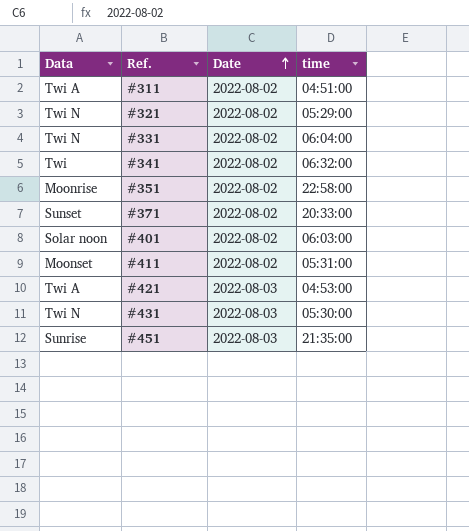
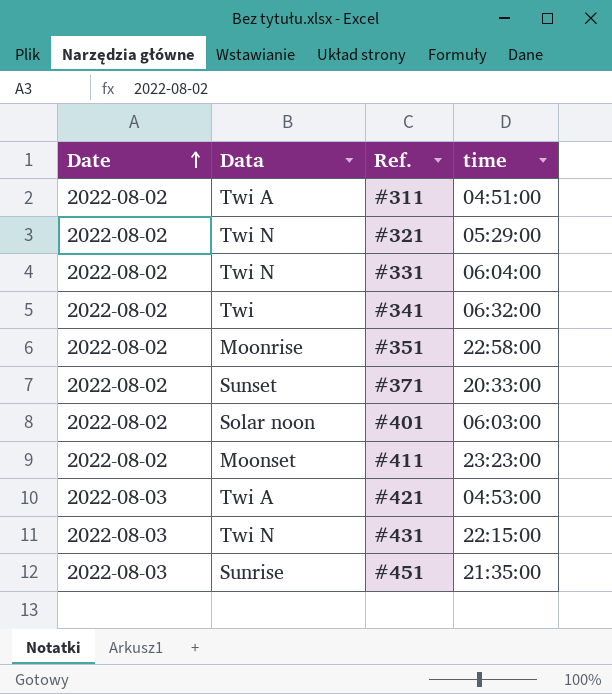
column Date | position: 3 -> 1
#411 | time: 05:31:00 -> 23:23:00
#431 | time: 05:30:00 -> 22:15:00

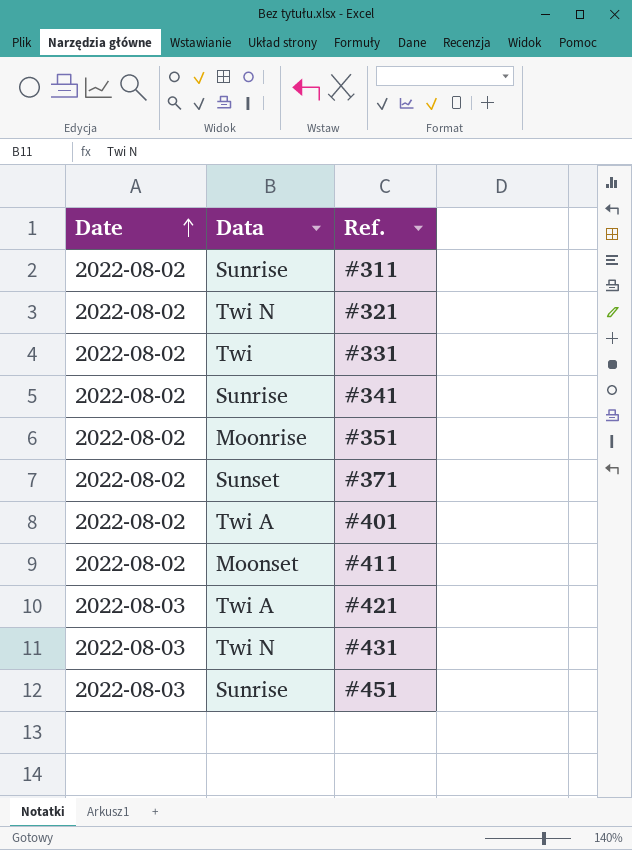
column time | position: 4 -> none
#311 | Data: Twi A -> Sunrise
#331 | Data: Twi N -> Twi
#341 | Data: Twi -> Sunrise
#401 | Data: Solar noon -> Twi A

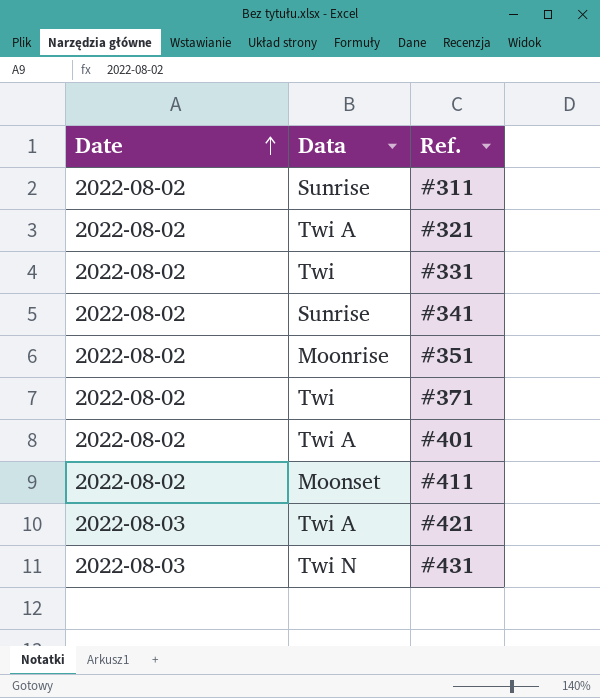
row #451: 2022-08-03 | Sunrise -> none
#321 | Data: Twi N -> Twi A
#371 | Data: Sunset -> Twi

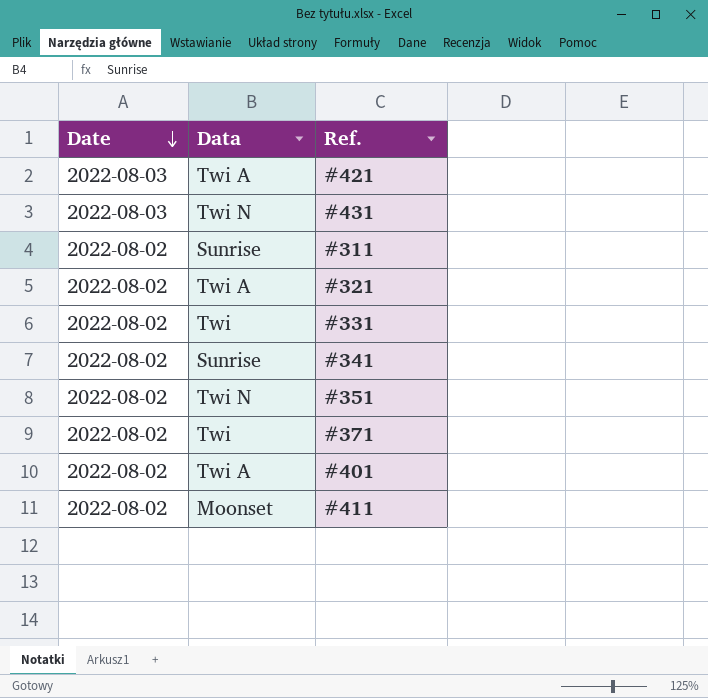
row order: Date ascending -> Date descending
#351 | Data: Moonrise -> Twi N

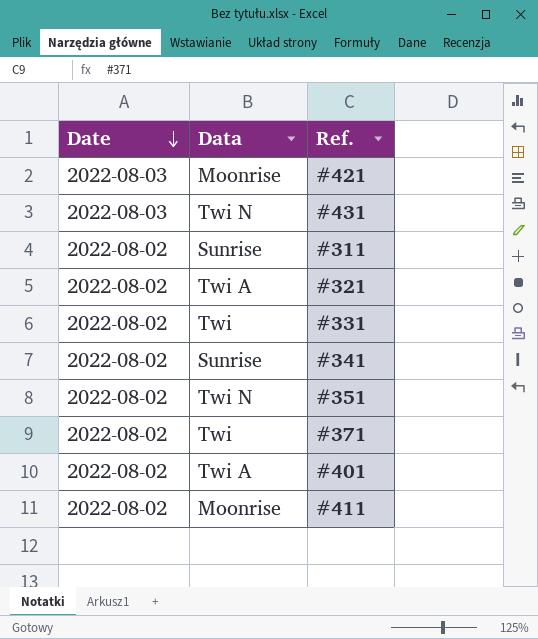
#421 | Data: Twi A -> Moonrise
#411 | Data: Moonset -> Moonrise

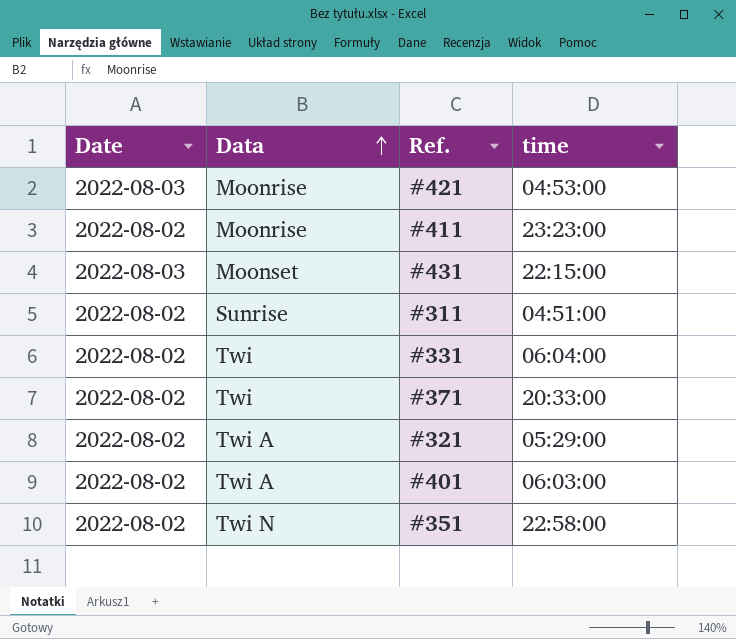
row order: Date descending -> Data ascending
column time | position: none -> 4
row #341: 2022-08-02 | Sunrise -> none
#431 | Data: Twi N -> Moonset

